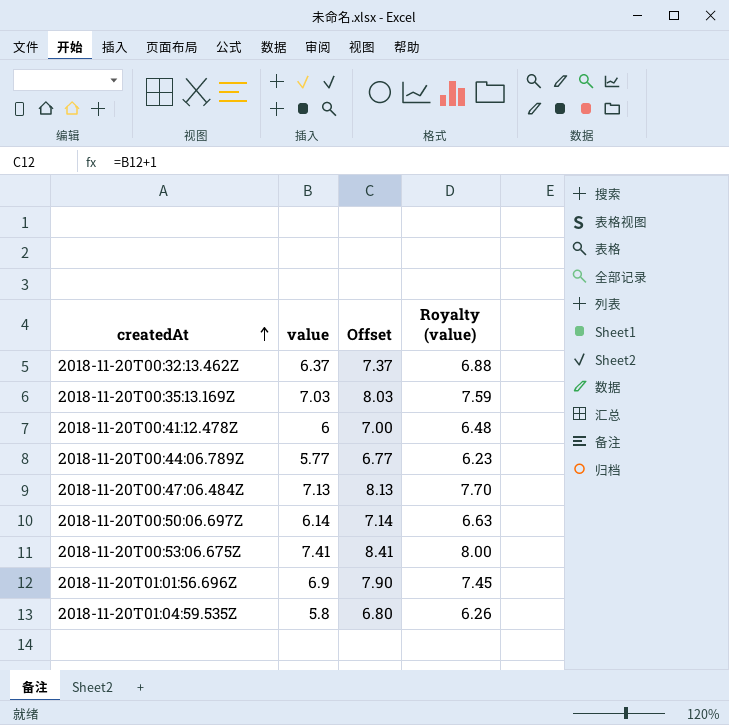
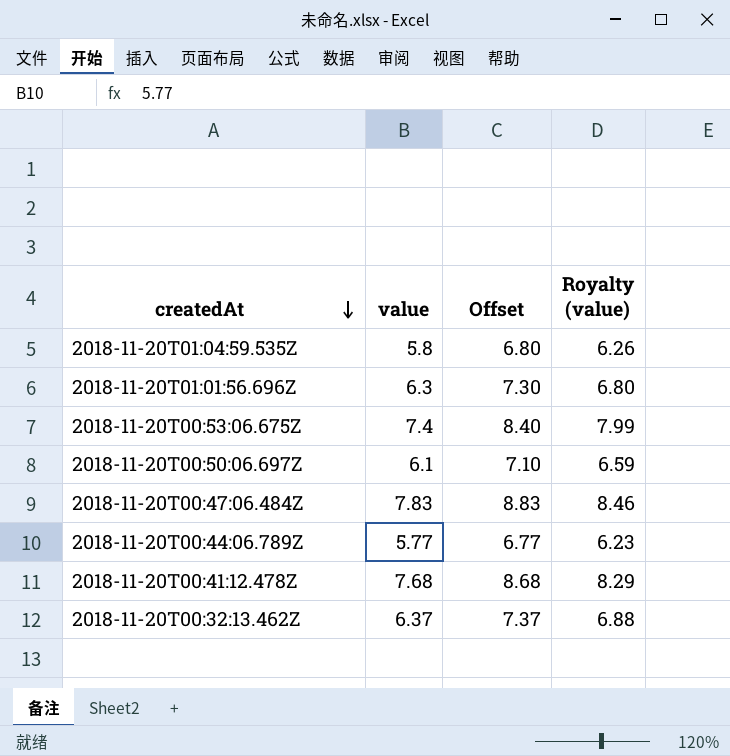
row order: createdAt ascending -> createdAt descending
row 2018-11-20T00:35:13.169Z: 7.03 | 8.03 | 7.59 -> none
2018-11-20T01:01:56.696Z | value: 6.9 -> 6.3
2018-11-20T01:01:56.696Z | Offset: 7.90 -> 7.30
2018-11-20T01:01:56.696Z | Royalty (value): 7.45 -> 6.80
2018-11-20T00:53:06.675Z | value: 7.41 -> 7.4
2018-11-20T00:53:06.675Z | Offset: 8.41 -> 8.40
2018-11-20T00:53:06.675Z | Royalty (value): 8.00 -> 7.99
2018-11-20T00:50:06.697Z | value: 6.14 -> 6.1
2018-11-20T00:50:06.697Z | Offset: 7.14 -> 7.10
2018-11-20T00:50:06.697Z | Royalty (value): 6.63 -> 6.59
2018-11-20T00:47:06.484Z | value: 7.13 -> 7.83
2018-11-20T00:47:06.484Z | Offset: 8.13 -> 8.83
2018-11-20T00:47:06.484Z | Royalty (value): 7.70 -> 8.46
2018-11-20T00:41:12.478Z | value: 6 -> 7.68
2018-11-20T00:41:12.478Z | Offset: 7.00 -> 8.68
2018-11-20T00:41:12.478Z | Royalty (value): 6.48 -> 8.29

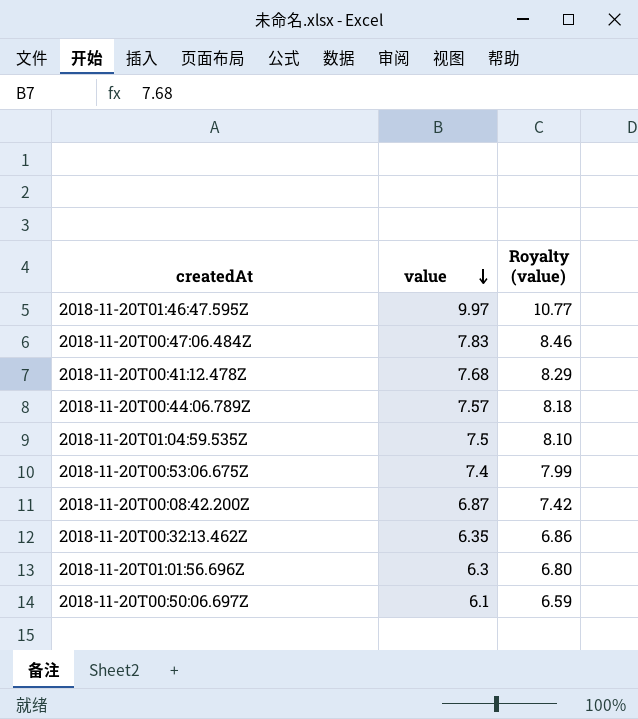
row order: createdAt descending -> value descending
column Offset | formula: [value] + 1 -> none
row 2018-11-20T01:46:47.595Z: none -> 9.97 | 10.77
2018-11-20T00:44:06.789Z | value: 5.77 -> 7.57
2018-11-20T00:44:06.789Z | Royalty (value): 6.23 -> 8.18
2018-11-20T01:04:59.535Z | value: 5.8 -> 7.5
2018-11-20T01:04:59.535Z | Royalty (value): 6.26 -> 8.10
row 2018-11-20T00:08:42.200Z: none -> 6.87 | 7.42
2018-11-20T00:32:13.462Z | value: 6.37 -> 6.35
2018-11-20T00:32:13.462Z | Royalty (value): 6.88 -> 6.86

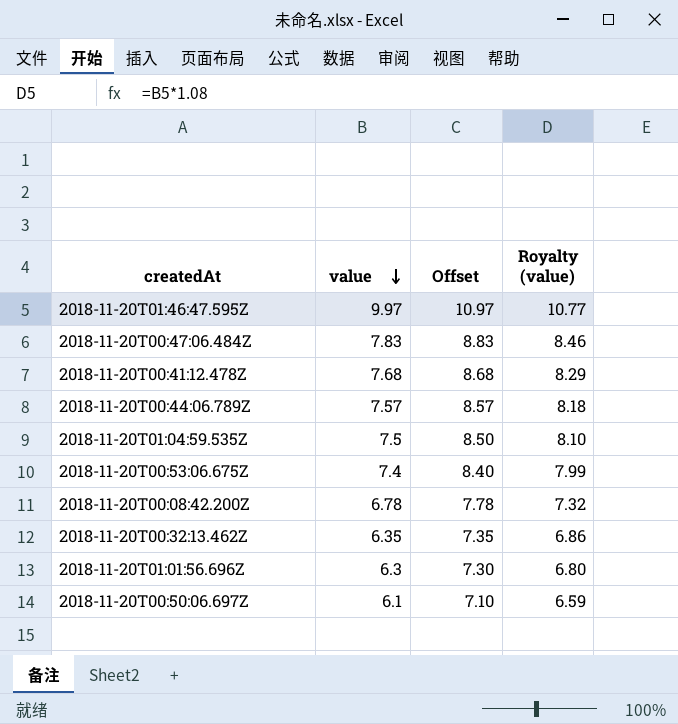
column Offset | formula: none -> [value] + 1
2018-11-20T00:08:42.200Z | value: 6.87 -> 6.78
2018-11-20T00:08:42.200Z | Royalty (value): 7.42 -> 7.32

